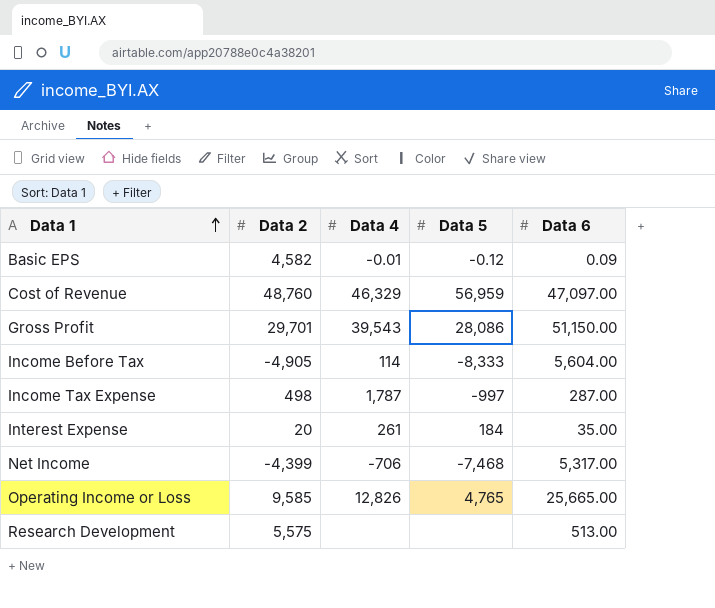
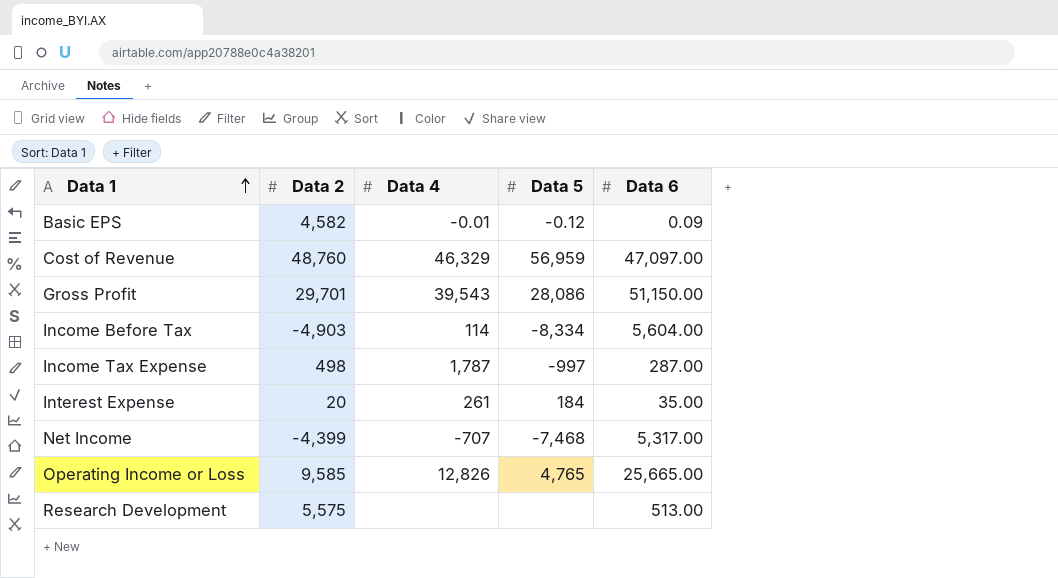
Income Before Tax | Data 2: -4,905 -> -4,903
Income Before Tax | Data 5: -8,333 -> -8,334
Net Income | Data 4: -706 -> -707

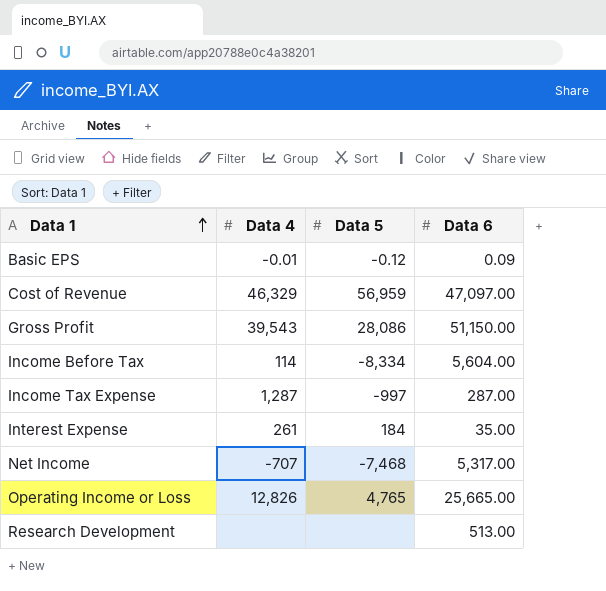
column Data 2 | position: 2 -> none
Income Tax Expense | Data 4: 1,787 -> 1,287

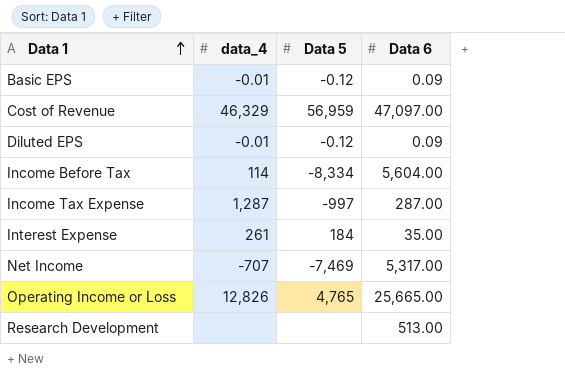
column name: Data 4 -> data_4
row Gross Profit: 39,543 | 28,086 | 51,150.00 -> none
row Diluted EPS: none -> -0.01 | -0.12 | 0.09
Net Income | Data 5: -7,468 -> -7,469

